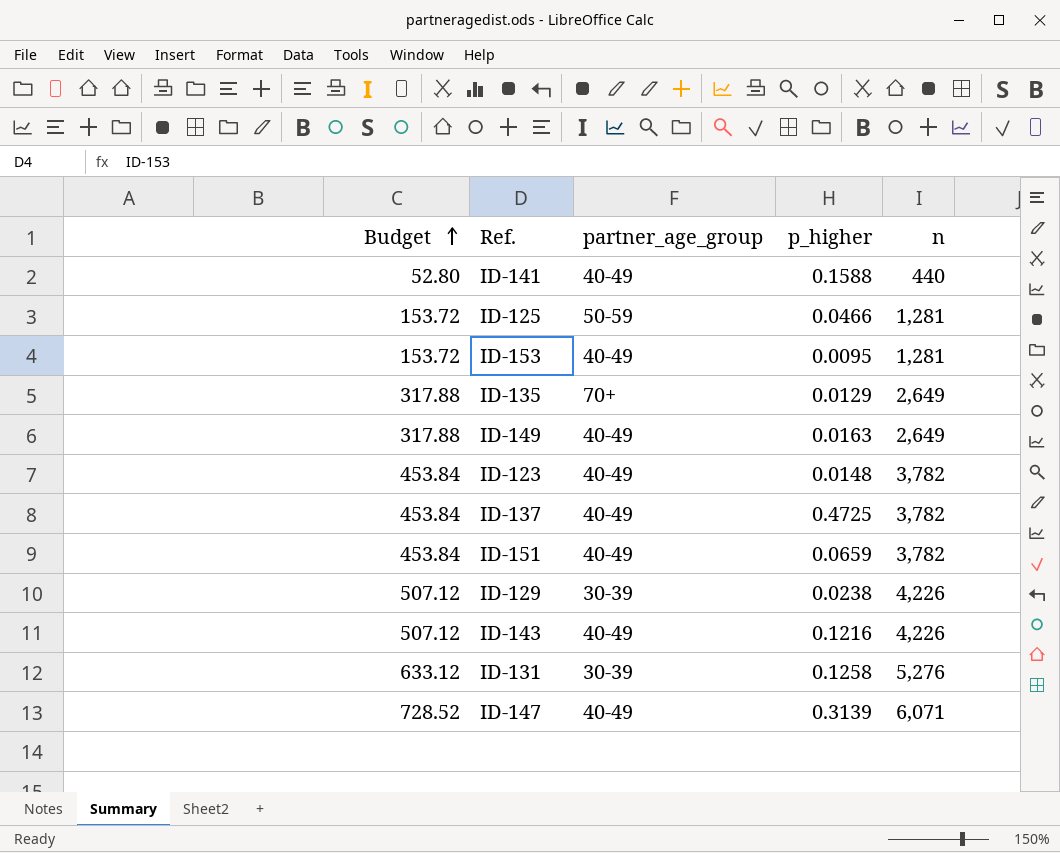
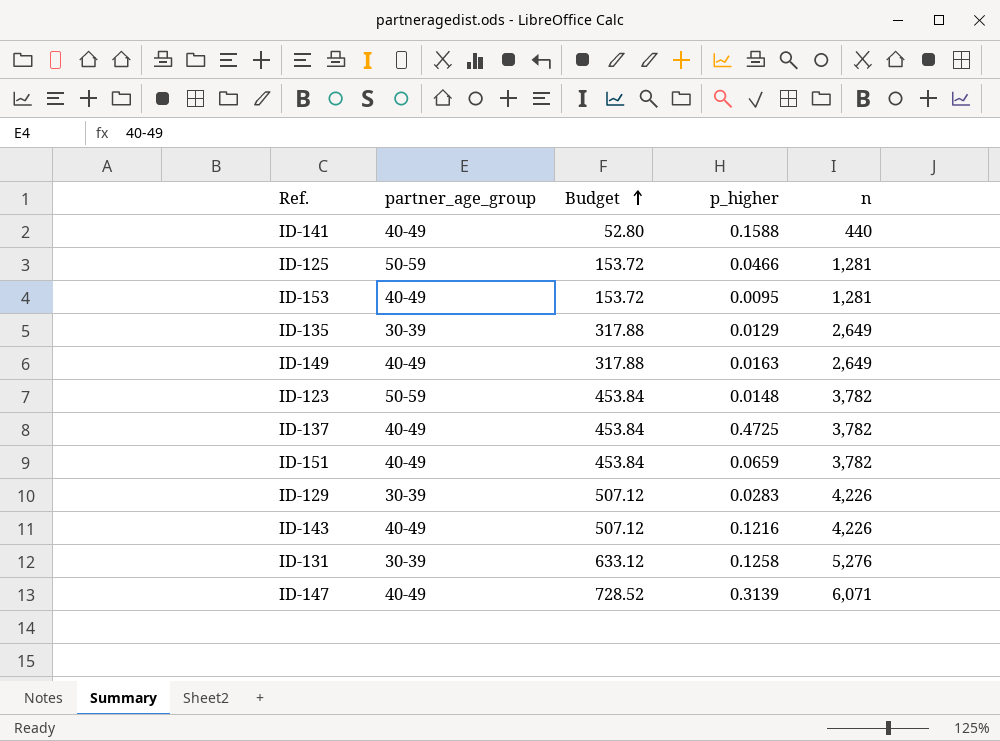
column Budget | position: 1 -> 3
ID-135 | partner_age_group: 70+ -> 30-39
ID-123 | partner_age_group: 40-49 -> 50-59
ID-129 | p_higher: 0.0238 -> 0.0283

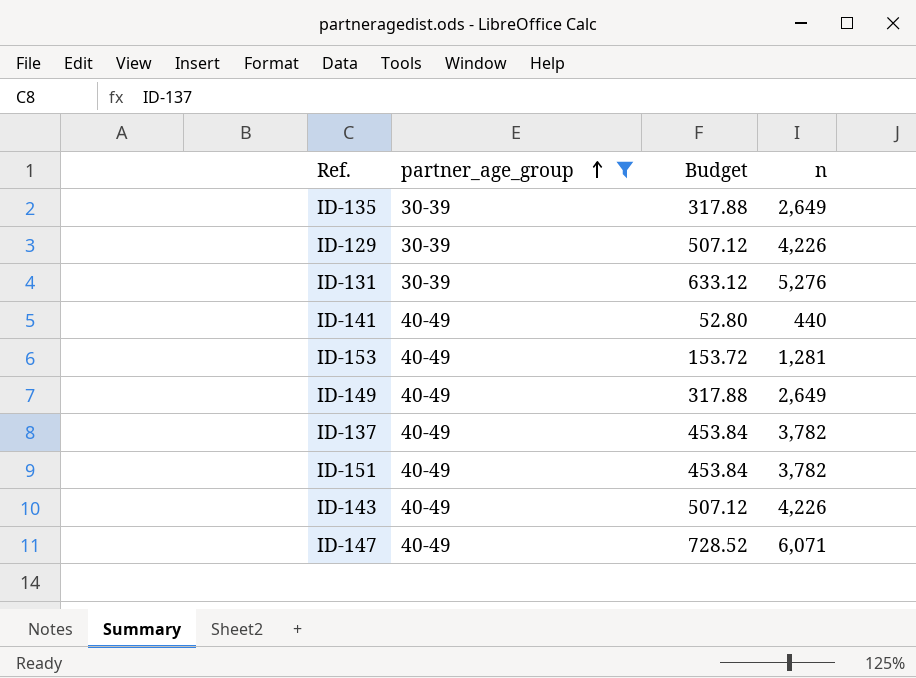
filter: none -> partner_age_group != 50-59
row order: Budget ascending -> partner_age_group ascending
column p_higher | position: 4 -> none

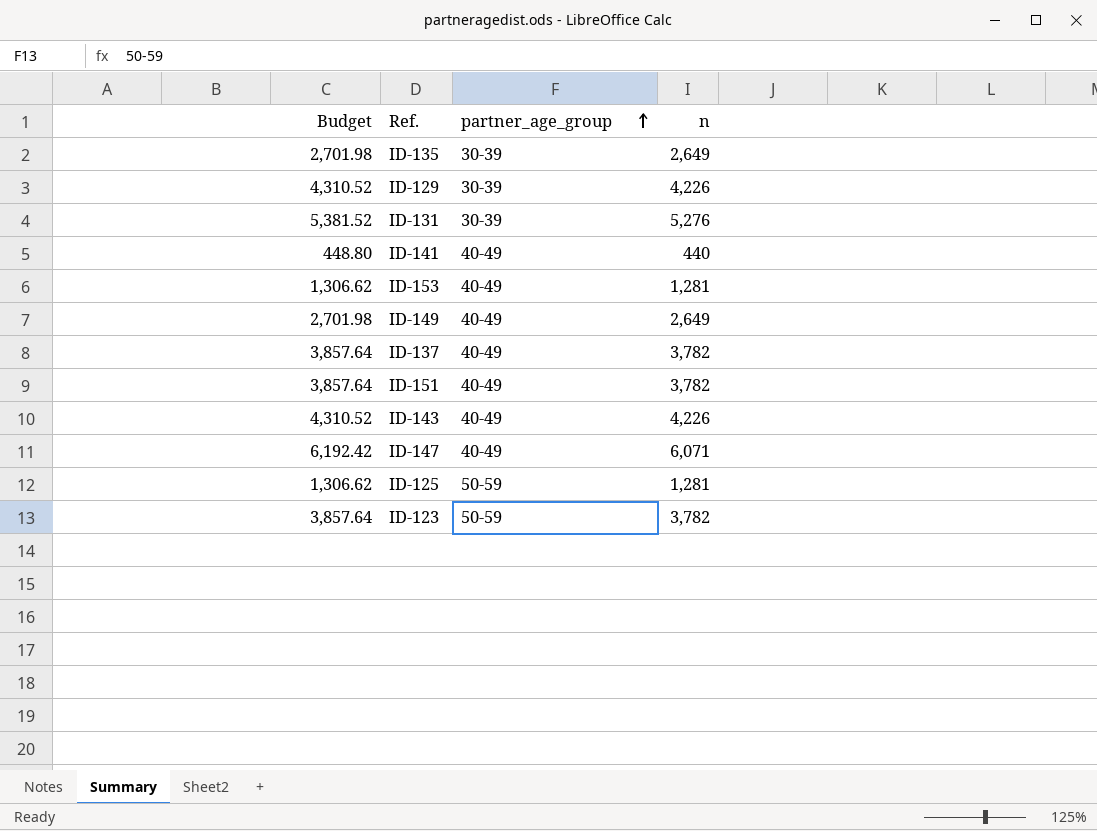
filter: partner_age_group != 50-59 -> none
column Budget | formula: [n] * 0.12 -> [n] * 1.02
column Budget | position: 3 -> 1

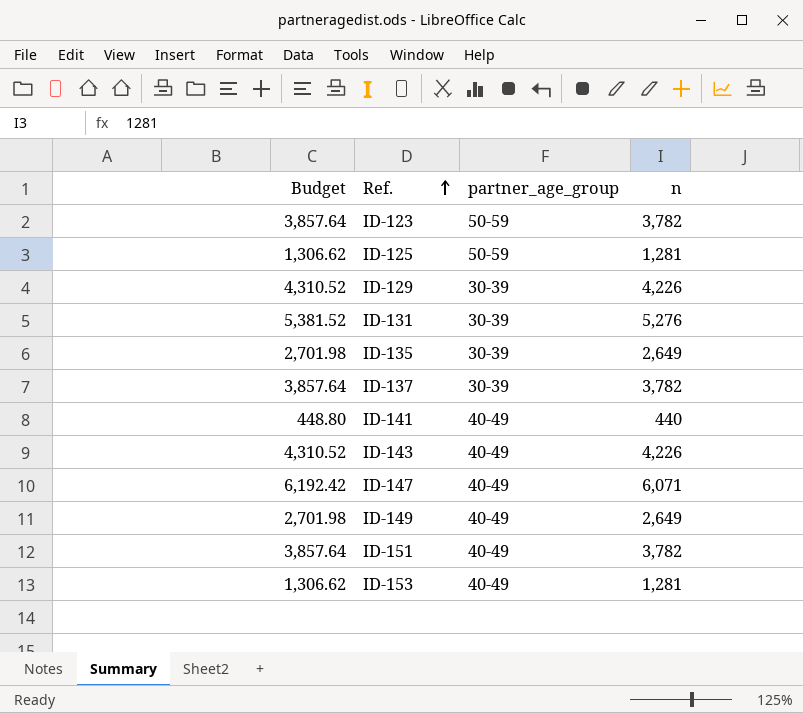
row order: partner_age_group ascending -> Ref. ascending
ID-137 | partner_age_group: 40-49 -> 30-39

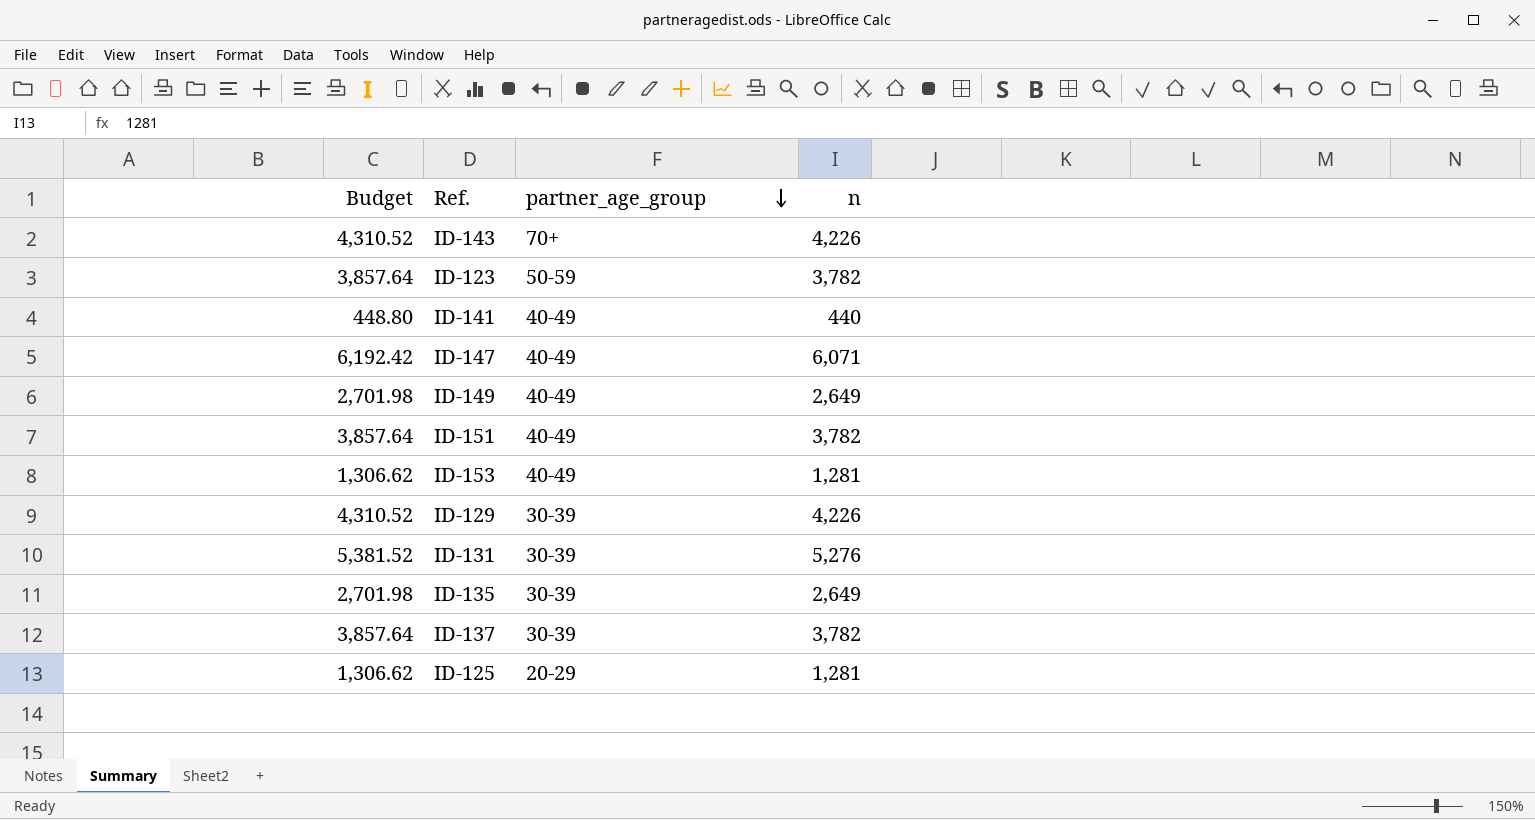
row order: Ref. ascending -> partner_age_group descending
ID-143 | partner_age_group: 40-49 -> 70+
ID-125 | partner_age_group: 50-59 -> 20-29

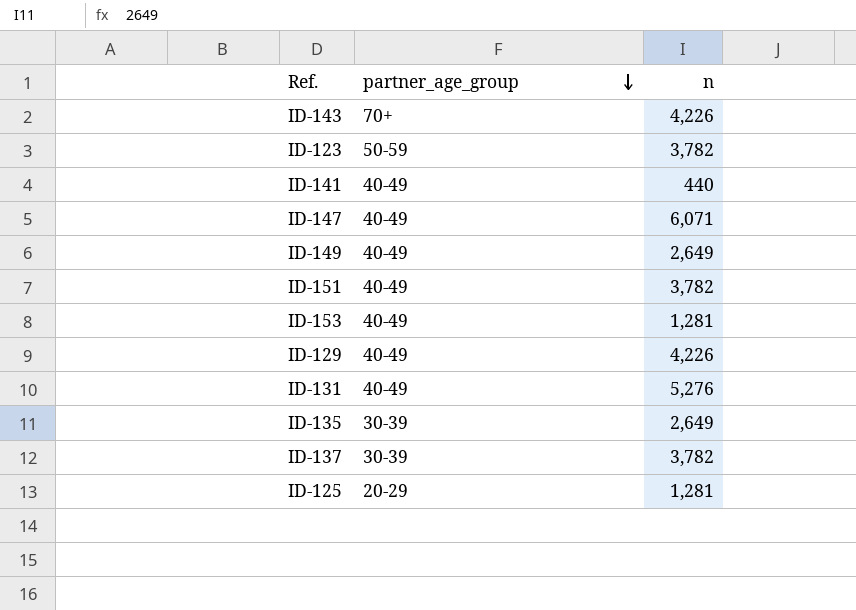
column Budget | formula: [n] * 1.02 -> none
ID-129 | partner_age_group: 30-39 -> 40-49
ID-131 | partner_age_group: 30-39 -> 40-49

